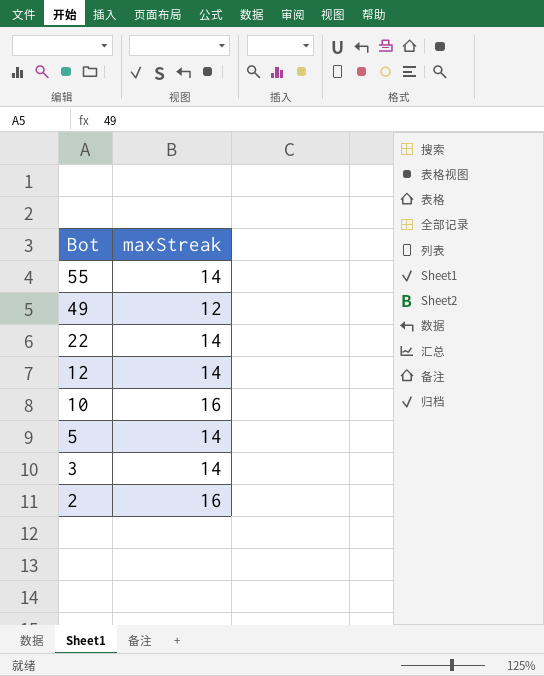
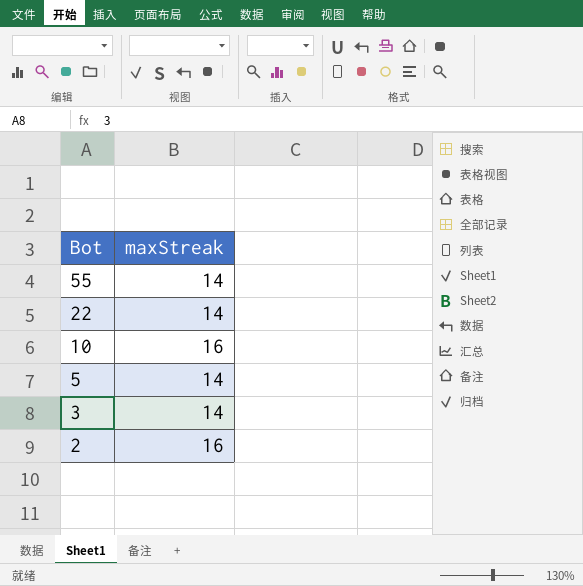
row 49: 12 -> none
row 12: 14 -> none

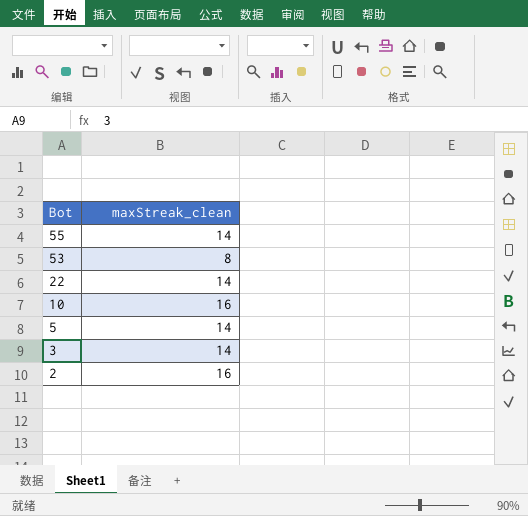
column name: maxStreak -> maxStreak_clean
row 53: none -> 8

